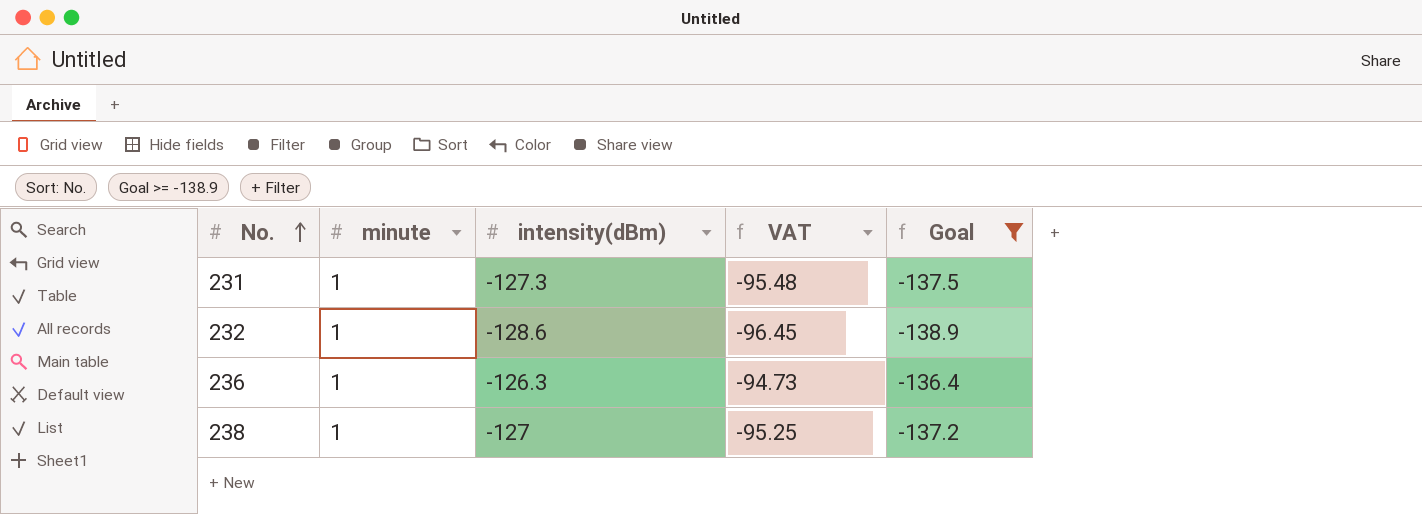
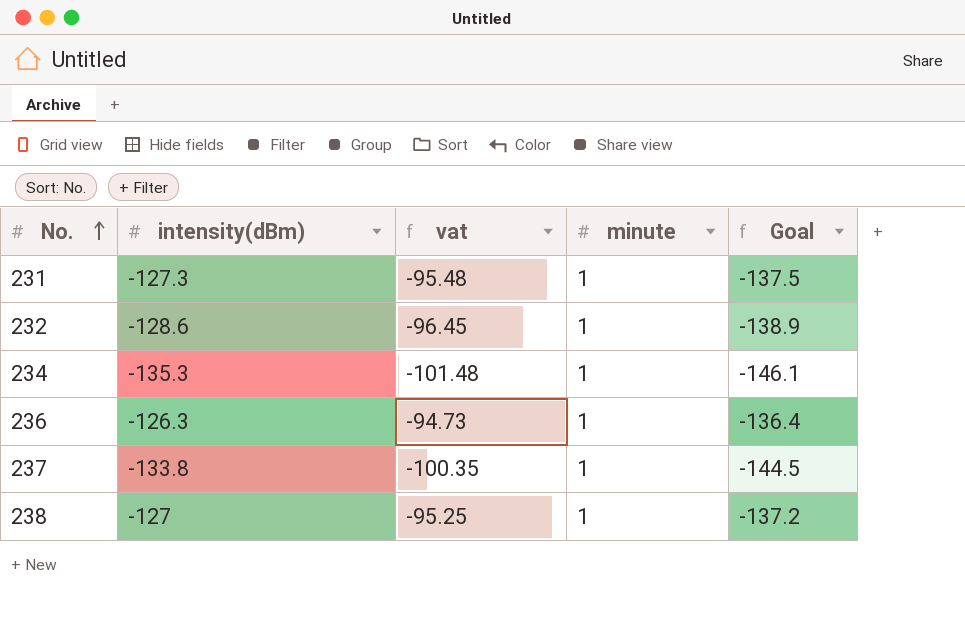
filter: Goal >= -138.9 -> none
column name: VAT -> vat
column minute | position: 2 -> 4

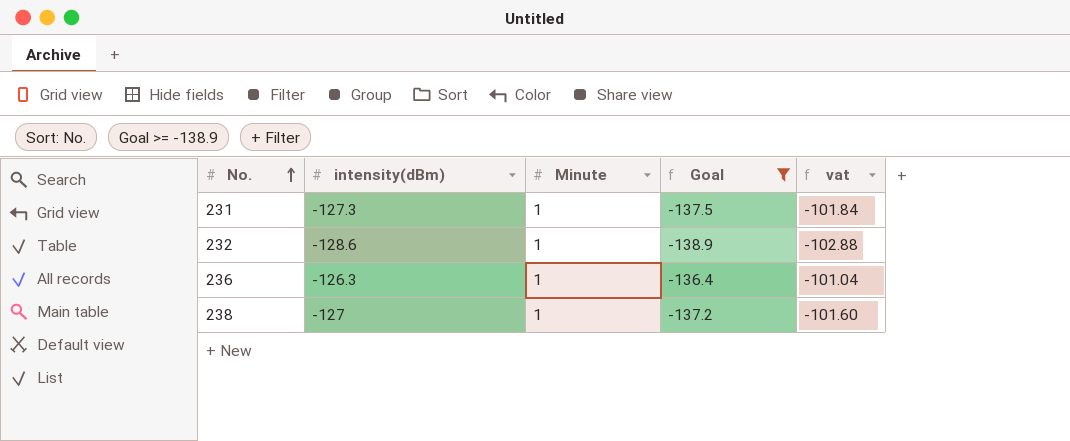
filter: none -> Goal >= -138.9
column name: minute -> Minute
column vat | formula: [intensity(dBm)] * 0.75 -> [intensity(dBm)] * 0.8
column vat | position: 3 -> 5

